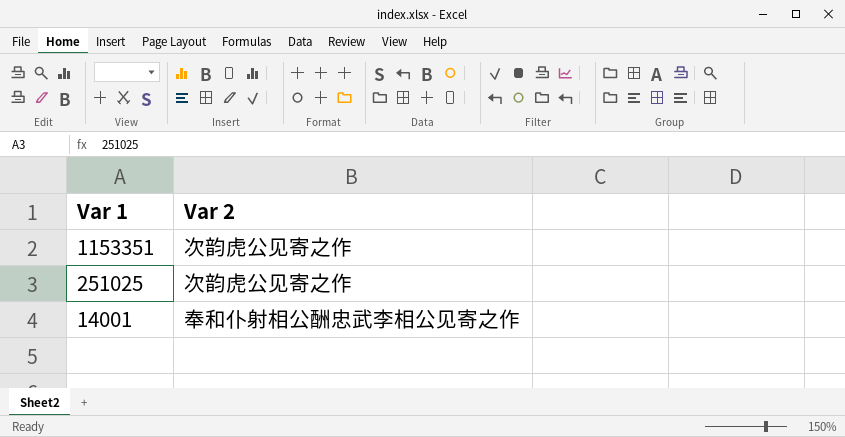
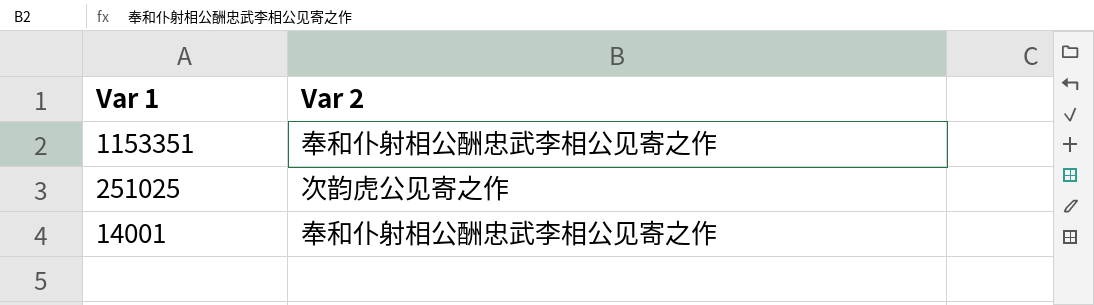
1153351 | Var 2: 次韵虎公见寄之作 -> 奉和仆射相公酬忠武李相公见寄之作

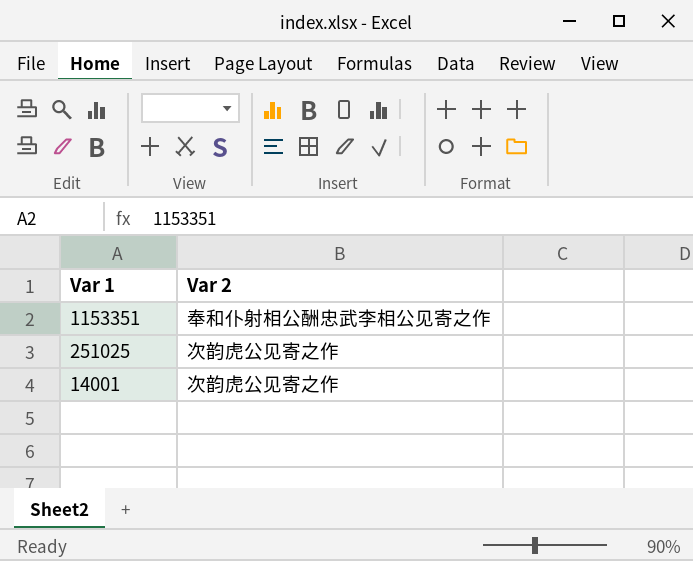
14001 | Var 2: 奉和仆射相公酬忠武李相公见寄之作 -> 次韵虎公见寄之作

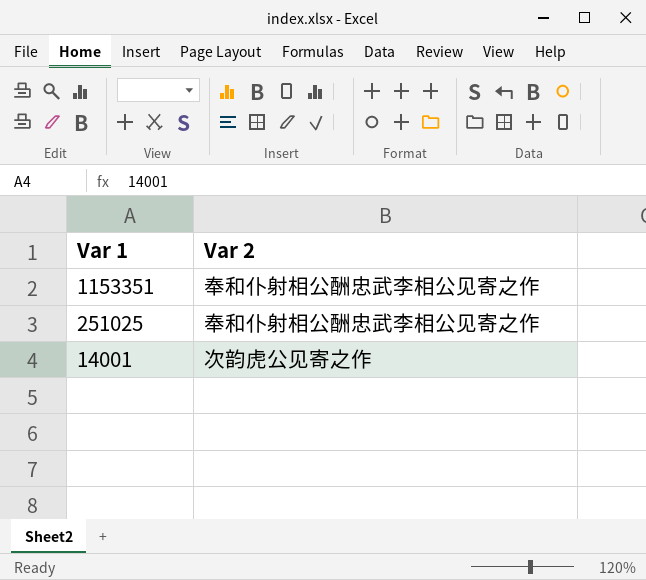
251025 | Var 2: 次韵虎公见寄之作 -> 奉和仆射相公酬忠武李相公见寄之作

